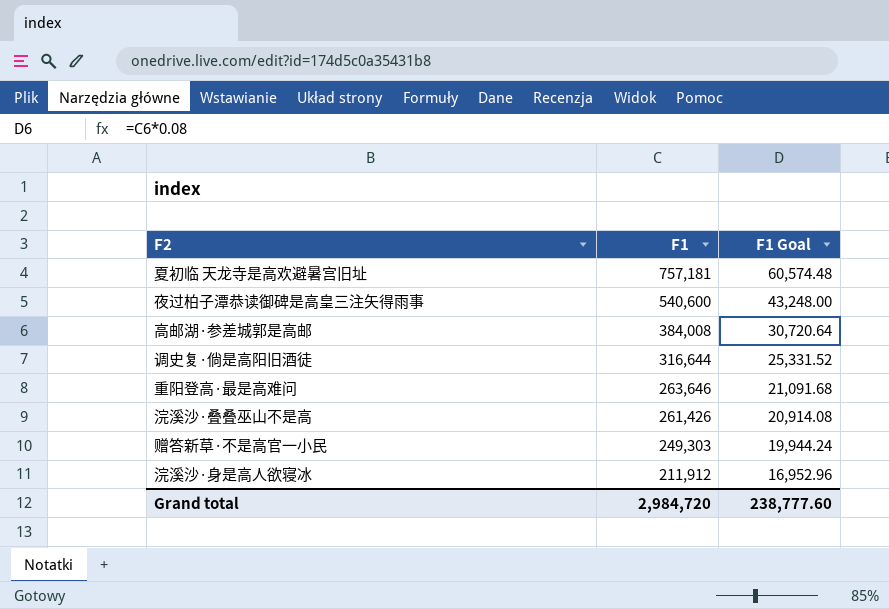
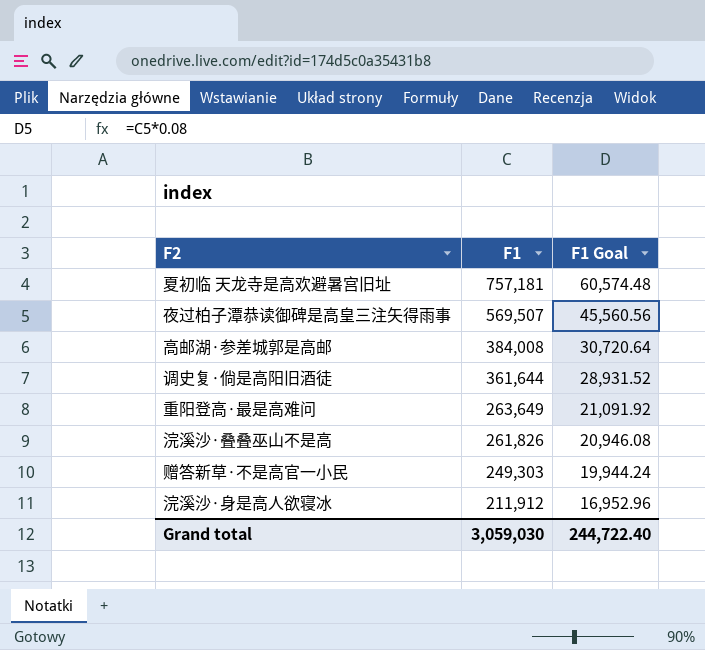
夜过柏子潭恭读御碑是高皇三注矢得雨事 | F1: 540,600 -> 569,507
夜过柏子潭恭读御碑是高皇三注矢得雨事 | F1 Goal: 43,248.00 -> 45,560.56
调史复·倘是高阳旧酒徒 | F1: 316,644 -> 361,644
调史复·倘是高阳旧酒徒 | F1 Goal: 25,331.52 -> 28,931.52
重阳登高·最是高难问 | F1: 263,646 -> 263,649
重阳登高·最是高难问 | F1 Goal: 21,091.68 -> 21,091.92
浣溪沙·叠叠巫山不是高 | F1: 261,426 -> 261,826
浣溪沙·叠叠巫山不是高 | F1 Goal: 20,914.08 -> 20,946.08
Grand total | F1: 2,984,720 -> 3,059,030
Grand total | F1 Goal: 238,777.60 -> 244,722.40

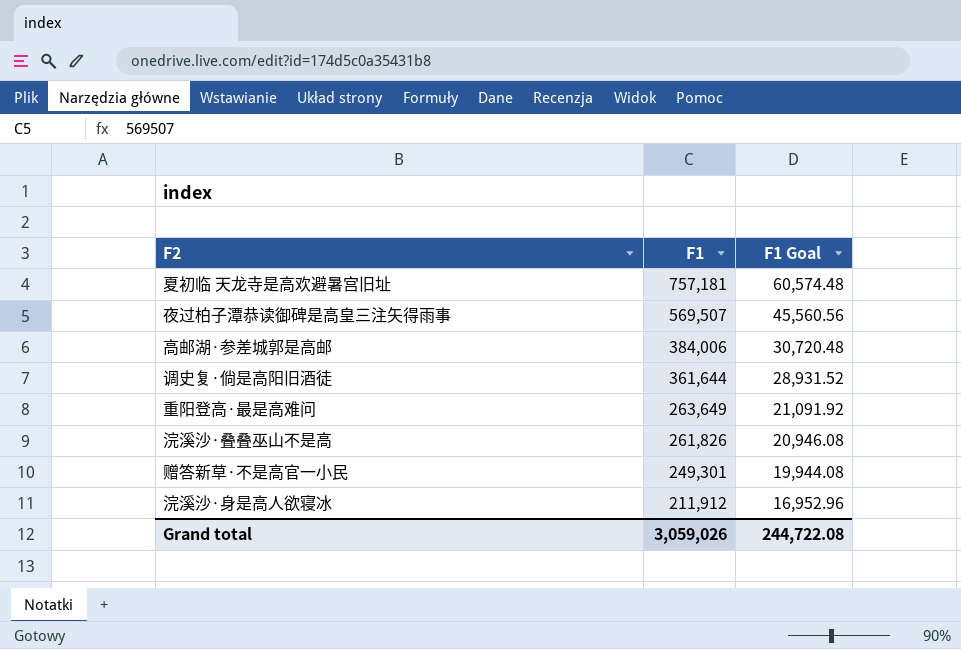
高邮湖·参差城郭是高邮 | F1: 384,008 -> 384,006
高邮湖·参差城郭是高邮 | F1 Goal: 30,720.64 -> 30,720.48
赠答新草·不是高官一小民 | F1: 249,303 -> 249,301
赠答新草·不是高官一小民 | F1 Goal: 19,944.24 -> 19,944.08
Grand total | F1: 3,059,030 -> 3,059,026
Grand total | F1 Goal: 244,722.40 -> 244,722.08

